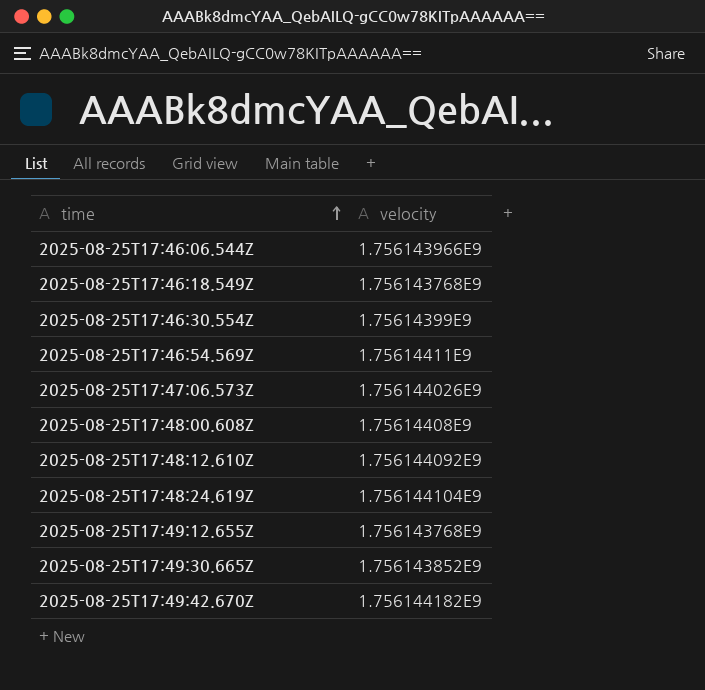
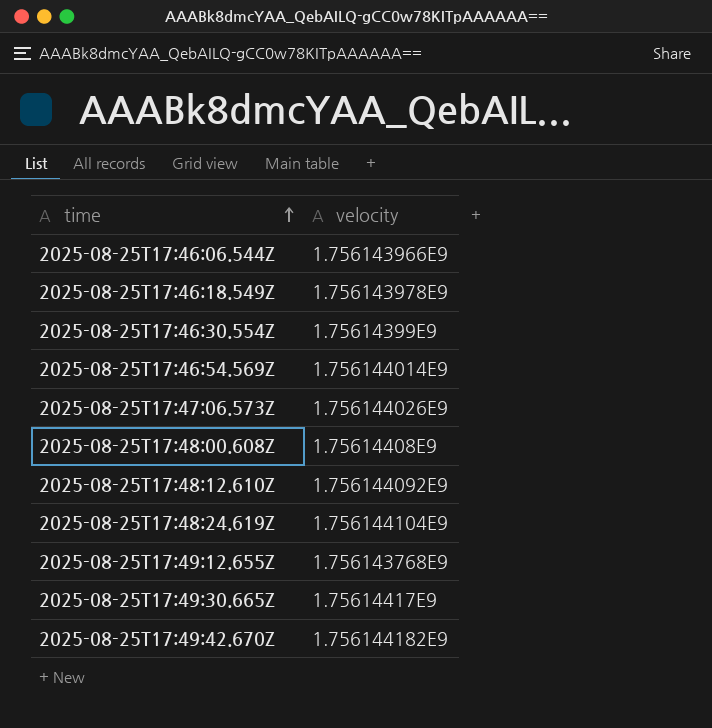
2025-08-25T17:46:18.549Z | velocity: 1.756143768E9 -> 1.756143978E9
2025-08-25T17:46:54.569Z | velocity: 1.75614411E9 -> 1.756144014E9
2025-08-25T17:49:30.665Z | velocity: 1.756143852E9 -> 1.75614417E9

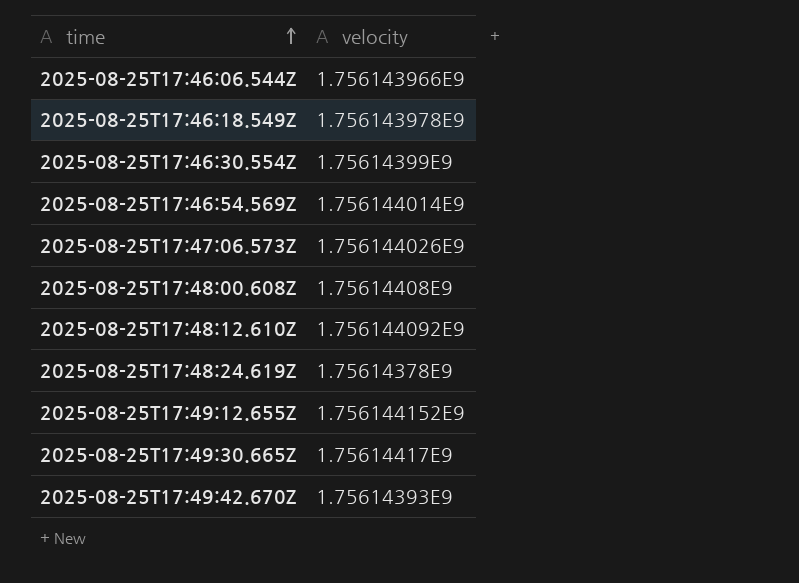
2025-08-25T17:48:24.619Z | velocity: 1.756144104E9 -> 1.75614378E9
2025-08-25T17:49:12.655Z | velocity: 1.756143768E9 -> 1.756144152E9
2025-08-25T17:49:42.670Z | velocity: 1.756144182E9 -> 1.75614393E9

